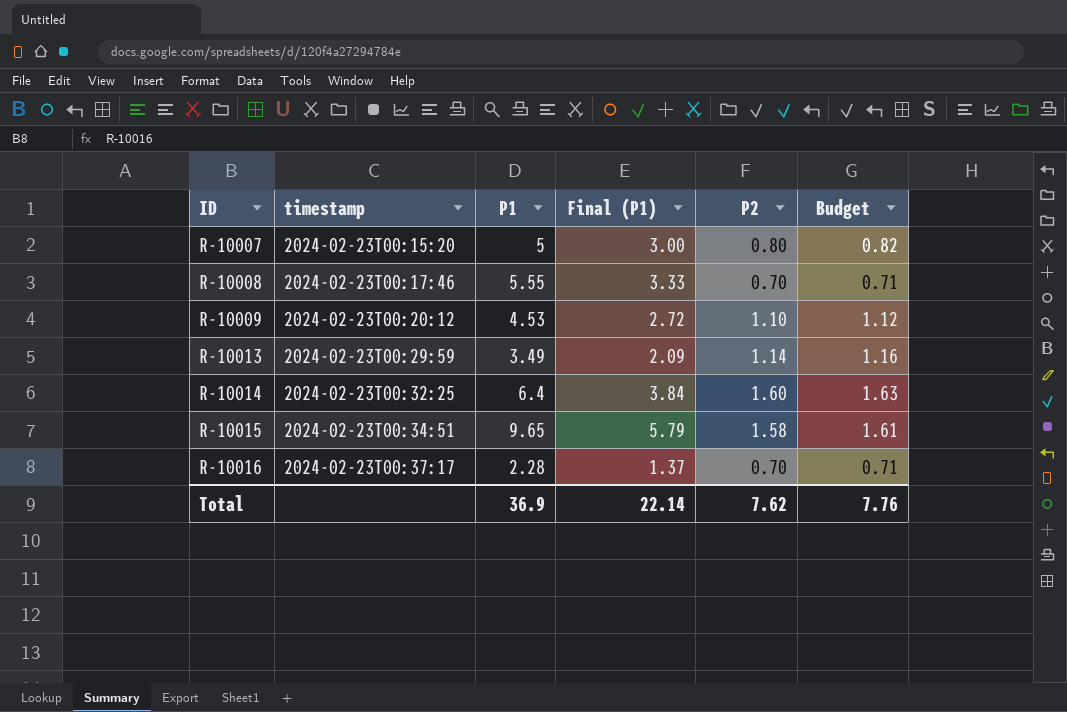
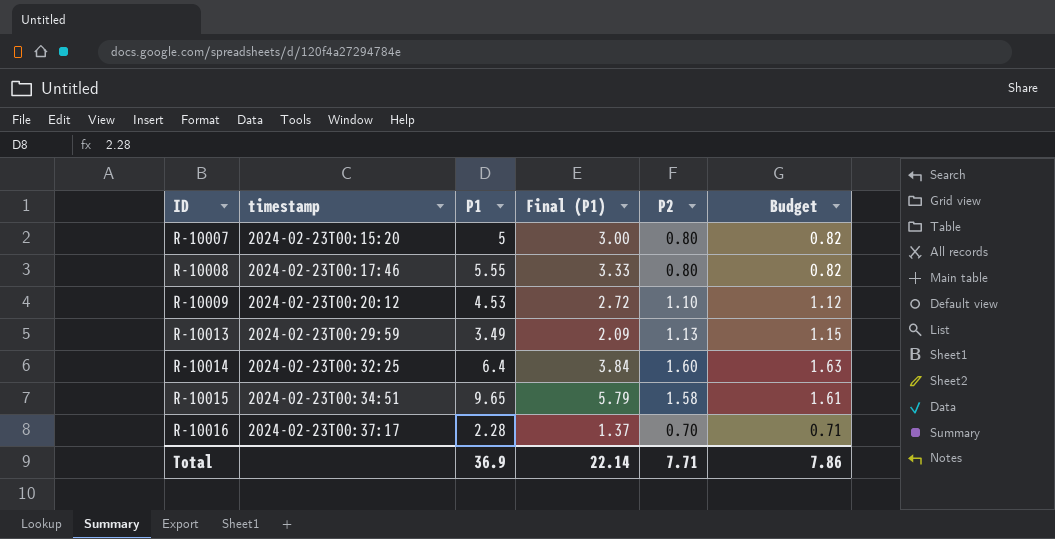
R-10008 | P2: 0.70 -> 0.80
R-10008 | Budget: 0.71 -> 0.82
R-10013 | P2: 1.14 -> 1.13
R-10013 | Budget: 1.16 -> 1.15
Total | P2: 7.62 -> 7.71
Total | Budget: 7.76 -> 7.86

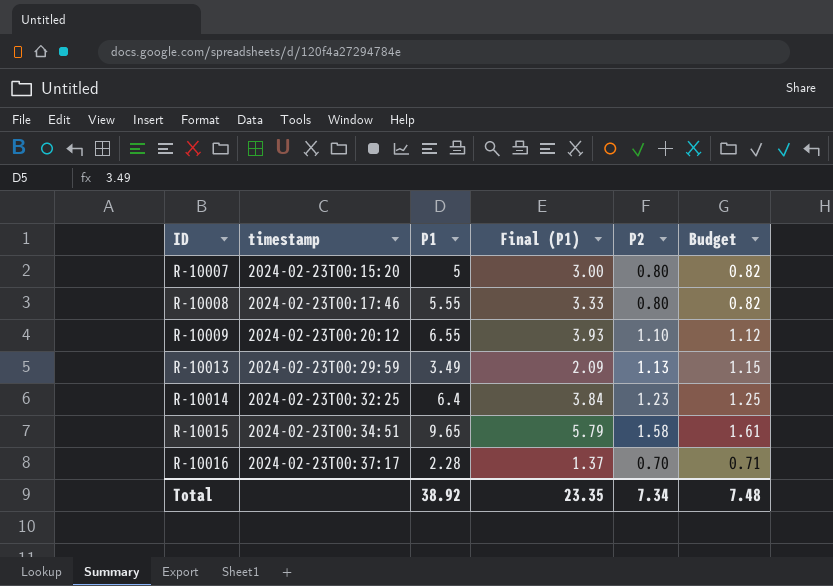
R-10009 | P1: 4.53 -> 6.55
R-10009 | Final (P1): 2.72 -> 3.93
R-10014 | P2: 1.60 -> 1.23
R-10014 | Budget: 1.63 -> 1.25
Total | P1: 36.9 -> 38.92
Total | Final (P1): 22.14 -> 23.35
Total | P2: 7.71 -> 7.34
Total | Budget: 7.86 -> 7.48

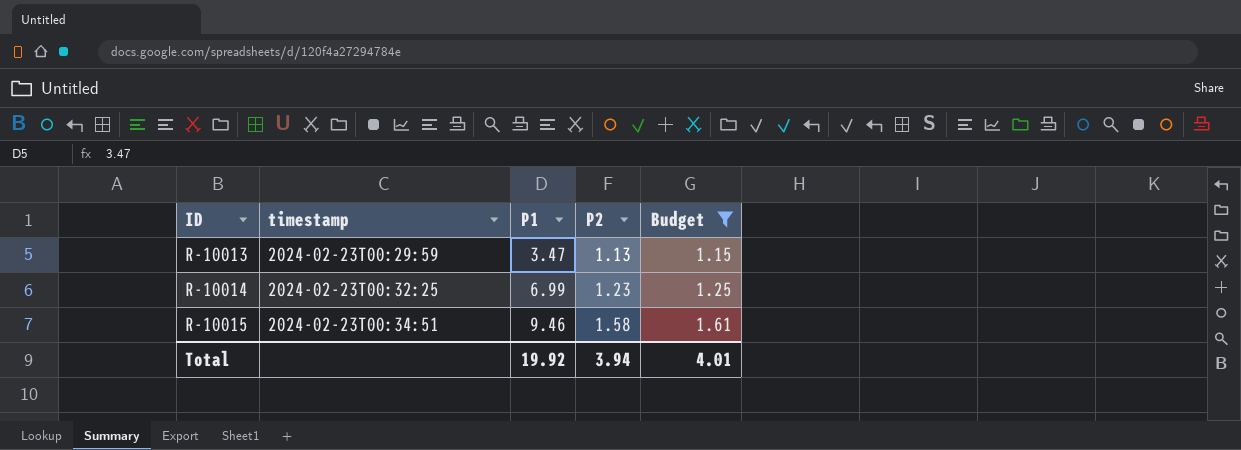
filter: none -> Budget >= 1.15
column Final (P1) | formula: [P1] * 0.6 -> none
R-10013 | P1: 3.49 -> 3.47
R-10014 | P1: 6.4 -> 6.99
R-10015 | P1: 9.65 -> 9.46
Total | P1: 38.92 -> 19.92
Total | P2: 7.34 -> 3.94
Total | Budget: 7.48 -> 4.01

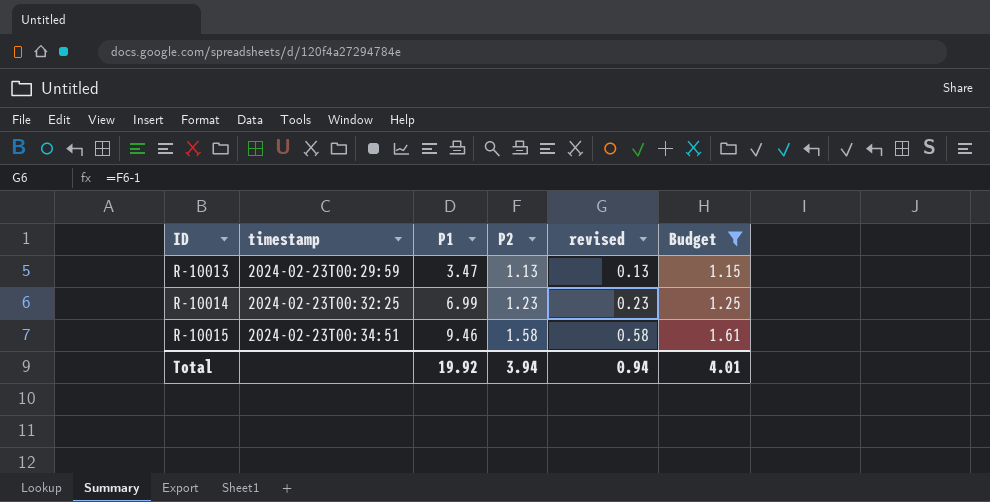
column revised | formula: none -> [P2] - 1

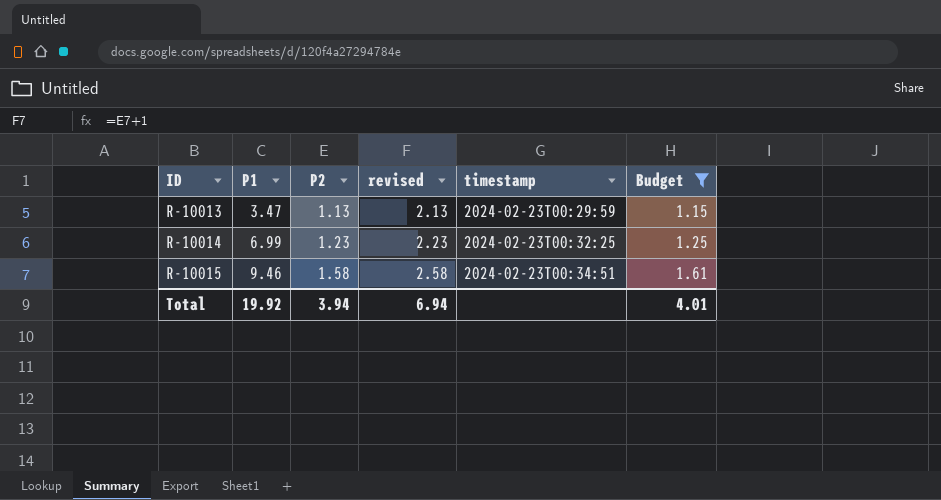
column revised | formula: [P2] - 1 -> [P2] + 1
column timestamp | position: 2 -> 5
Total | revised: 0.94 -> 6.94

